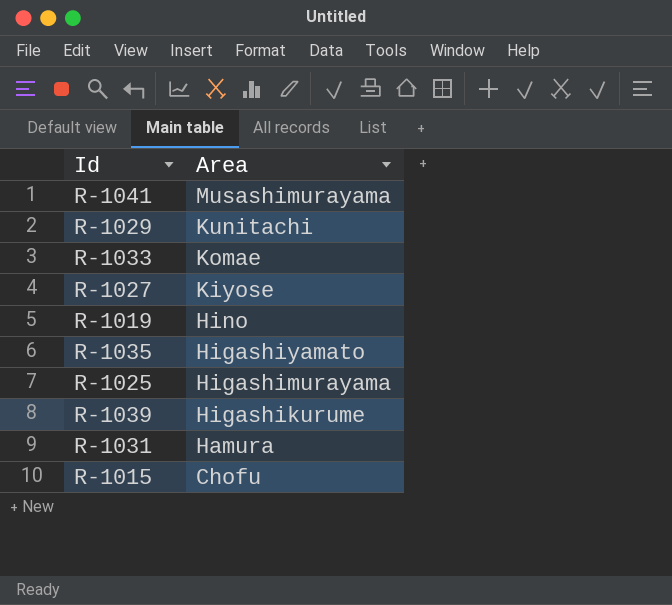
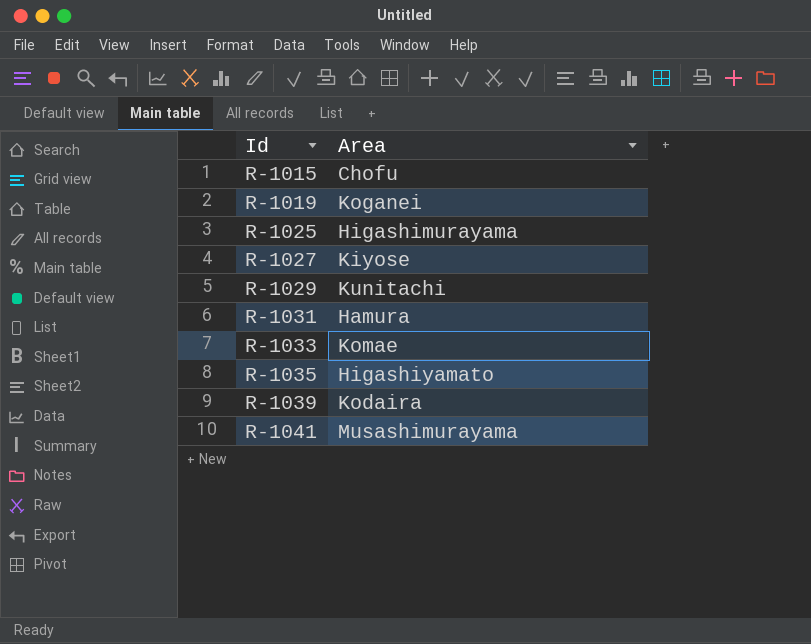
row order: Area descending -> Id ascending
R-1019 | Area: Hino -> Koganei
R-1039 | Area: Higashikurume -> Kodaira

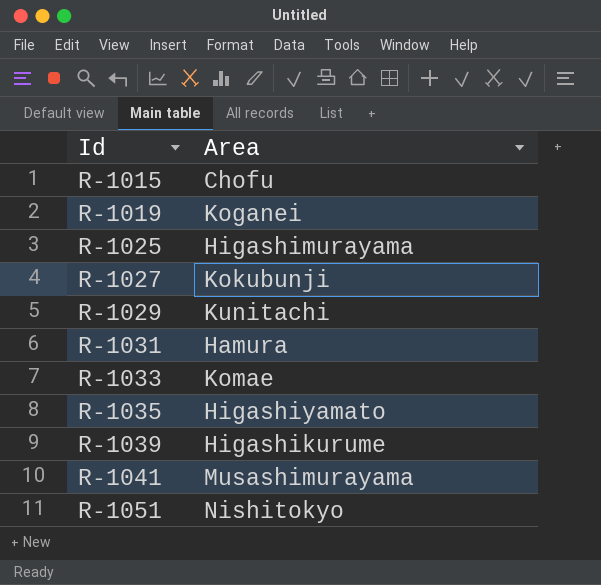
R-1027 | Area: Kiyose -> Kokubunji
R-1039 | Area: Kodaira -> Higashikurume
row R-1051: none -> Nishitokyo

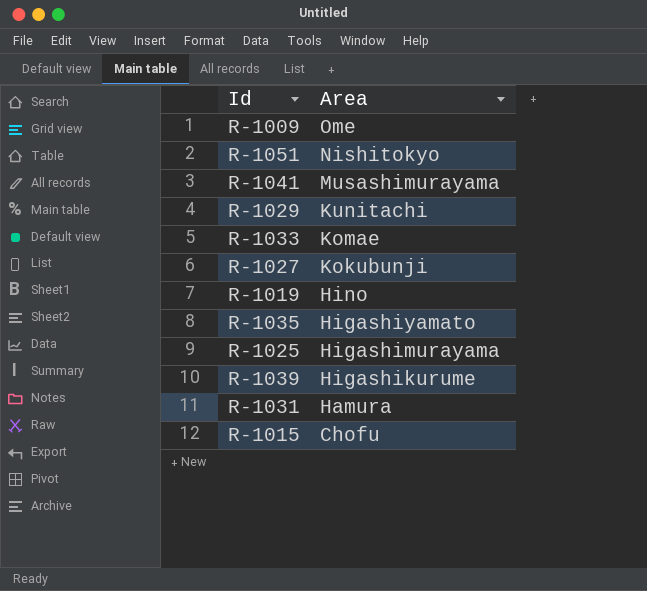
row order: Id ascending -> Area descending
row R-1009: none -> Ome
R-1019 | Area: Koganei -> Hino

